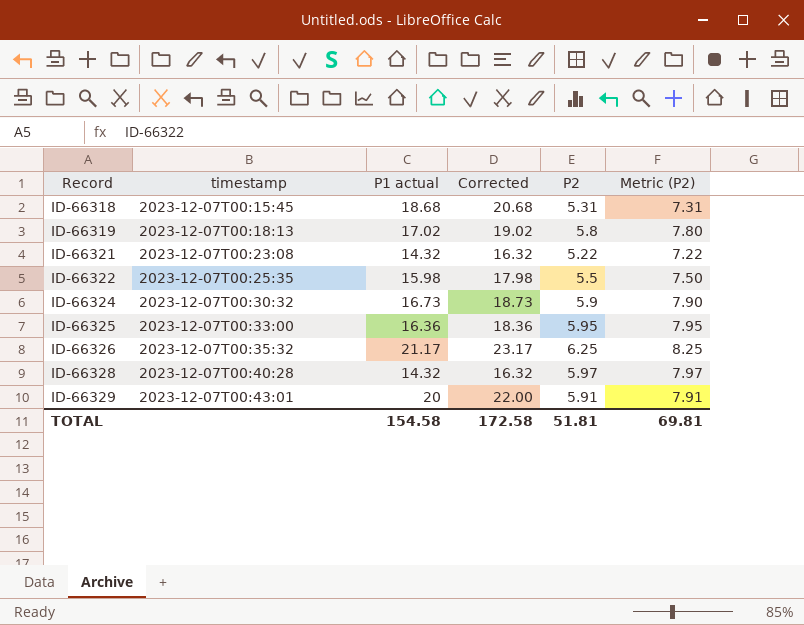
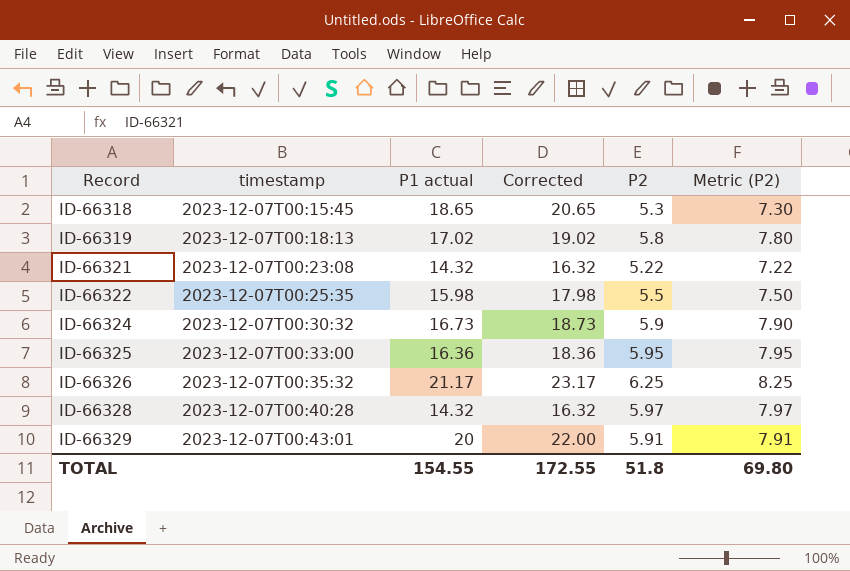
ID-66318 | P1 actual: 18.68 -> 18.65
ID-66318 | Corrected: 20.68 -> 20.65
ID-66318 | P2: 5.31 -> 5.3
ID-66318 | Metric (P2): 7.31 -> 7.30
TOTAL | P1 actual: 154.58 -> 154.55
TOTAL | Corrected: 172.58 -> 172.55
TOTAL | P2: 51.81 -> 51.8
TOTAL | Metric (P2): 69.81 -> 69.80

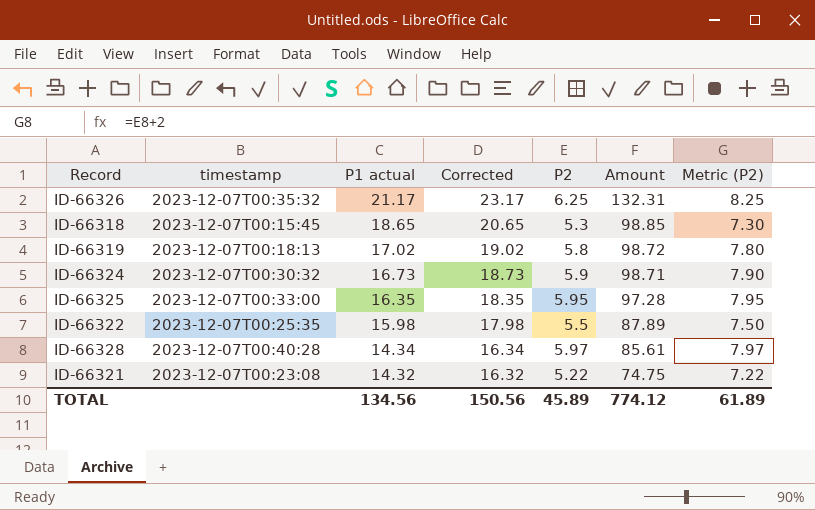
row order: Record ascending -> P1 actual descending
column Amount | formula: none -> [P1 actual] * [P2]
row ID-66329: 2023-12-07T00:43:01 | 20 | 22.00 | 5.91 | 7.91 -> none
ID-66325 | P1 actual: 16.36 -> 16.35
ID-66325 | Corrected: 18.36 -> 18.35
ID-66328 | P1 actual: 14.32 -> 14.34
ID-66328 | Corrected: 16.32 -> 16.34
TOTAL | P1 actual: 154.55 -> 134.56
TOTAL | Corrected: 172.55 -> 150.56
TOTAL | P2: 51.8 -> 45.89
TOTAL | Metric (P2): 69.80 -> 61.89

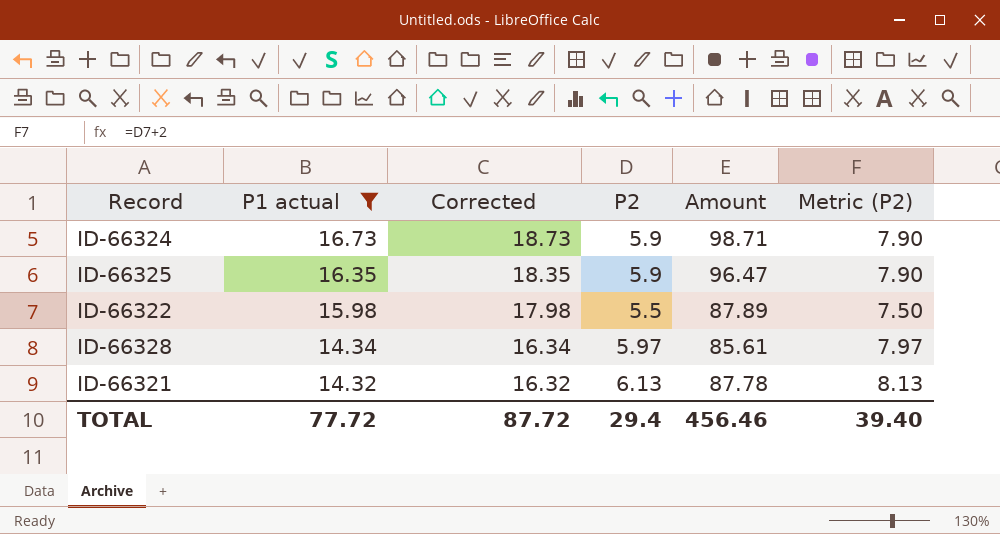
filter: none -> P1 actual <= 16.73
column timestamp | position: 2 -> none
ID-66325 | P2: 5.95 -> 5.9
ID-66325 | Amount: 97.28 -> 96.47
ID-66325 | Metric (P2): 7.95 -> 7.90
ID-66321 | P2: 5.22 -> 6.13
ID-66321 | Amount: 74.75 -> 87.78
ID-66321 | Metric (P2): 7.22 -> 8.13
TOTAL | P1 actual: 134.56 -> 77.72
TOTAL | Corrected: 150.56 -> 87.72
TOTAL | P2: 45.89 -> 29.4
TOTAL | Amount: 774.12 -> 456.46
TOTAL | Metric (P2): 61.89 -> 39.40

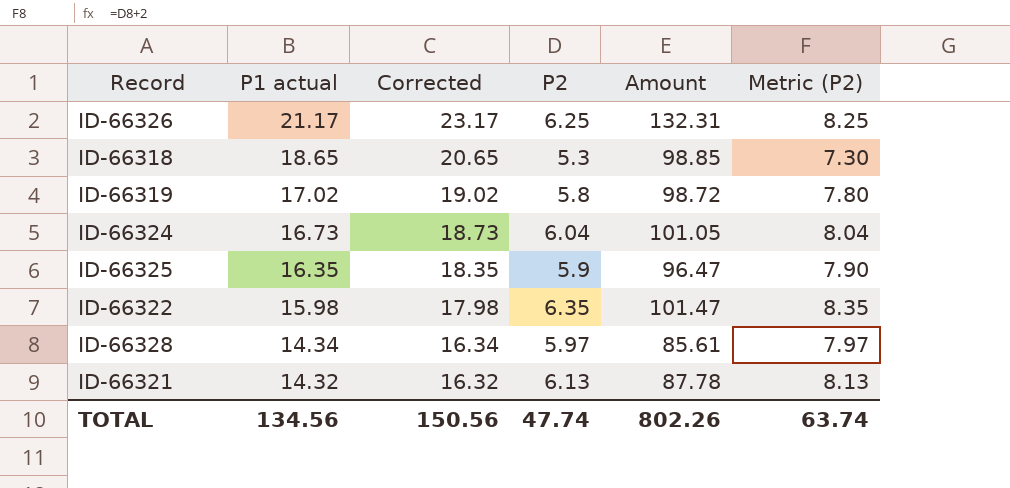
filter: P1 actual <= 16.73 -> none
ID-66324 | P2: 5.9 -> 6.04
ID-66324 | Amount: 98.71 -> 101.05
ID-66324 | Metric (P2): 7.90 -> 8.04
ID-66322 | P2: 5.5 -> 6.35
ID-66322 | Amount: 87.89 -> 101.47
ID-66322 | Metric (P2): 7.50 -> 8.35
TOTAL | P1 actual: 77.72 -> 134.56
TOTAL | Corrected: 87.72 -> 150.56
TOTAL | P2: 29.4 -> 47.74
TOTAL | Amount: 456.46 -> 802.26
TOTAL | Metric (P2): 39.40 -> 63.74

